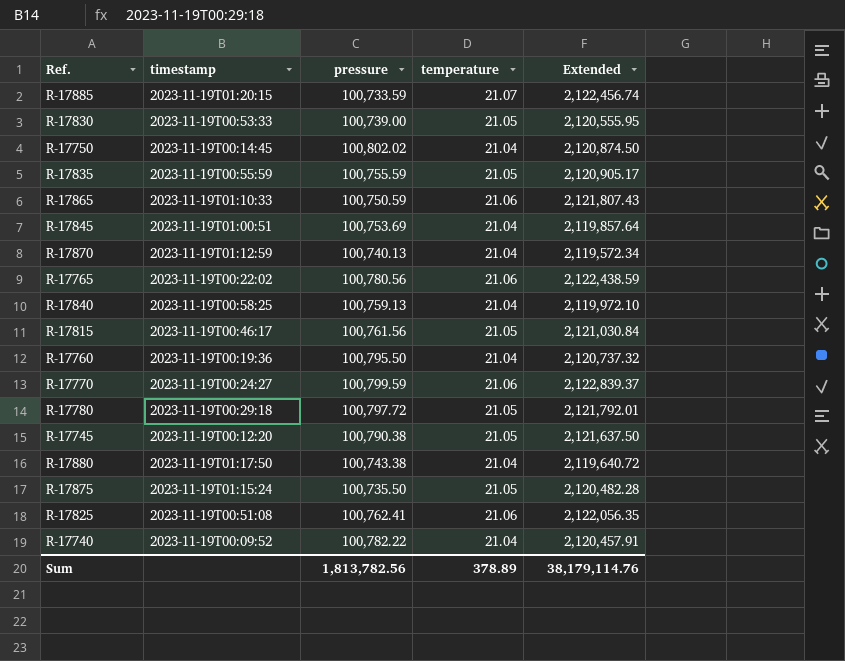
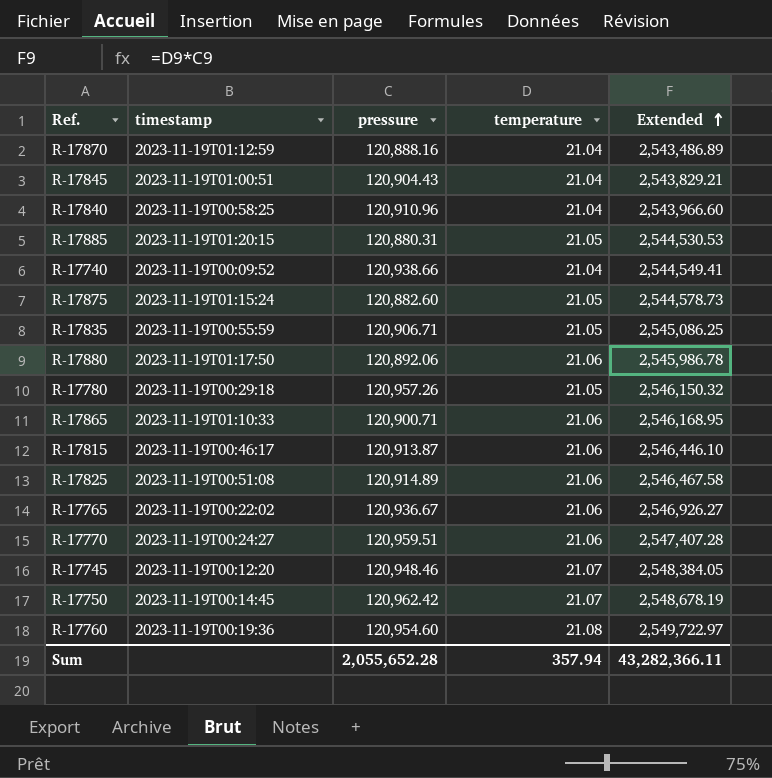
row order: none -> Extended ascending
row R-17830: 2023-11-19T00:53:33 | 100,739.00 | 21.05 | 2,120,555.95 -> none
R-17870 | pressure: 100,740.13 -> 120,888.16
R-17870 | Extended: 2,119,572.34 -> 2,543,486.89
R-17845 | pressure: 100,753.69 -> 120,904.43
R-17845 | Extended: 2,119,857.64 -> 2,543,829.21
R-17840 | pressure: 100,759.13 -> 120,910.96
R-17840 | Extended: 2,119,972.10 -> 2,543,966.60
R-17885 | pressure: 100,733.59 -> 120,880.31
R-17885 | temperature: 21.07 -> 21.05
R-17885 | Extended: 2,122,456.74 -> 2,544,530.53
R-17740 | pressure: 100,782.22 -> 120,938.66
R-17740 | Extended: 2,120,457.91 -> 2,544,549.41
R-17875 | pressure: 100,735.50 -> 120,882.60
R-17875 | Extended: 2,120,482.28 -> 2,544,578.73
R-17835 | pressure: 100,755.59 -> 120,906.71
R-17835 | Extended: 2,120,905.17 -> 2,545,086.25
R-17880 | pressure: 100,743.38 -> 120,892.06
R-17880 | temperature: 21.04 -> 21.06
R-17880 | Extended: 2,119,640.72 -> 2,545,986.78
R-17780 | pressure: 100,797.72 -> 120,957.26
R-17780 | Extended: 2,121,792.01 -> 2,546,150.32
R-17865 | pressure: 100,750.59 -> 120,900.71
R-17865 | Extended: 2,121,807.43 -> 2,546,168.95
R-17815 | pressure: 100,761.56 -> 120,913.87
R-17815 | temperature: 21.05 -> 21.06
R-17815 | Extended: 2,121,030.84 -> 2,546,446.10
R-17825 | pressure: 100,762.41 -> 120,914.89
R-17825 | Extended: 2,122,056.35 -> 2,546,467.58
R-17765 | pressure: 100,780.56 -> 120,936.67
R-17765 | Extended: 2,122,438.59 -> 2,546,926.27
R-17770 | pressure: 100,799.59 -> 120,959.51
R-17770 | Extended: 2,122,839.37 -> 2,547,407.28
R-17745 | pressure: 100,790.38 -> 120,948.46
R-17745 | temperature: 21.05 -> 21.07
R-17745 | Extended: 2,121,637.50 -> 2,548,384.05
R-17750 | pressure: 100,802.02 -> 120,962.42
R-17750 | temperature: 21.04 -> 21.07
R-17750 | Extended: 2,120,874.50 -> 2,548,678.19
R-17760 | pressure: 100,795.50 -> 120,954.60
R-17760 | temperature: 21.04 -> 21.08
R-17760 | Extended: 2,120,737.32 -> 2,549,722.97
Sum | pressure: 1,813,782.56 -> 2,055,652.28
Sum | temperature: 378.89 -> 357.94
Sum | Extended: 38,179,114.76 -> 43,282,366.11

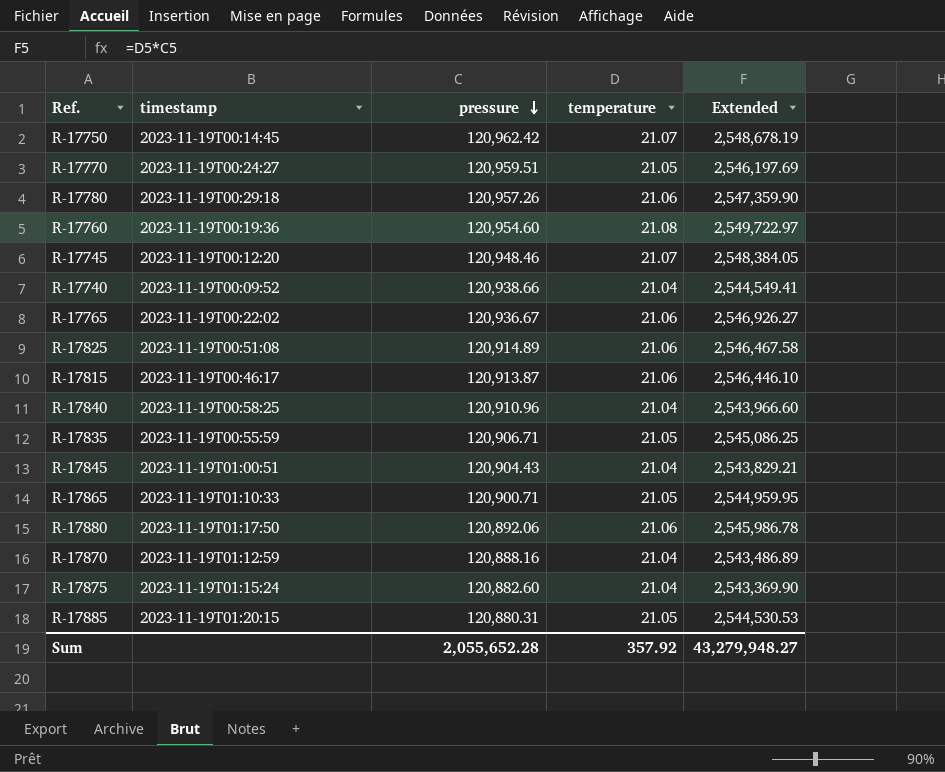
row order: Extended ascending -> pressure descending
R-17770 | temperature: 21.06 -> 21.05
R-17770 | Extended: 2,547,407.28 -> 2,546,197.69
R-17780 | temperature: 21.05 -> 21.06
R-17780 | Extended: 2,546,150.32 -> 2,547,359.90
R-17865 | temperature: 21.06 -> 21.05
R-17865 | Extended: 2,546,168.95 -> 2,544,959.95
R-17875 | temperature: 21.05 -> 21.04
R-17875 | Extended: 2,544,578.73 -> 2,543,369.90
Sum | temperature: 357.94 -> 357.92
Sum | Extended: 43,282,366.11 -> 43,279,948.27

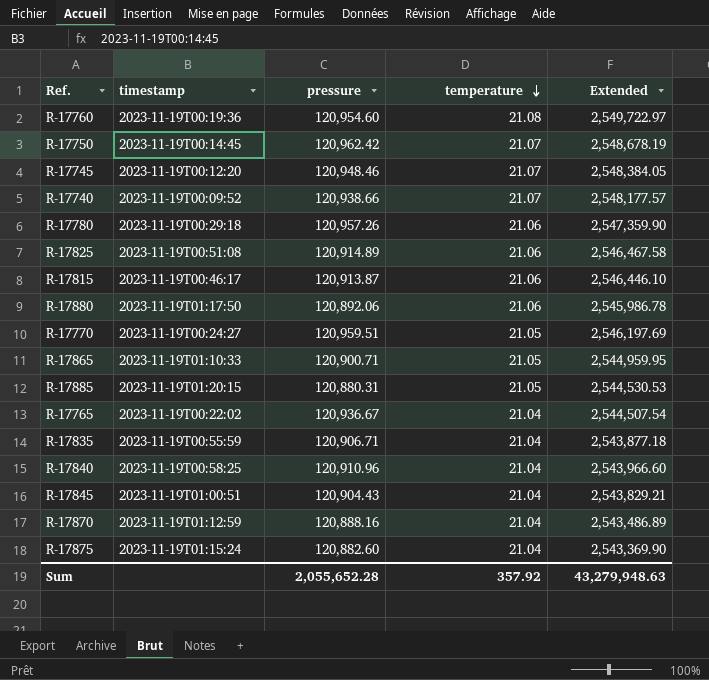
row order: pressure descending -> temperature descending
R-17740 | temperature: 21.04 -> 21.07
R-17740 | Extended: 2,544,549.41 -> 2,548,177.57
R-17765 | temperature: 21.06 -> 21.04
R-17765 | Extended: 2,546,926.27 -> 2,544,507.54
R-17835 | temperature: 21.05 -> 21.04
R-17835 | Extended: 2,545,086.25 -> 2,543,877.18
Sum | Extended: 43,279,948.27 -> 43,279,948.63

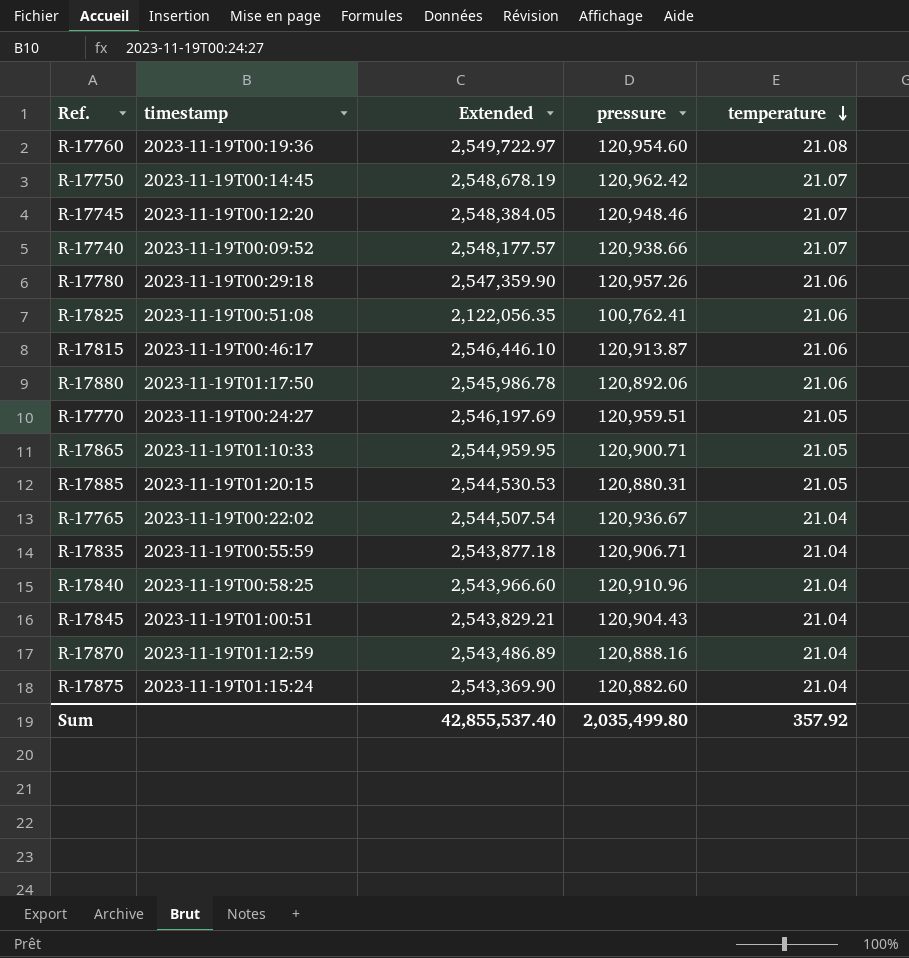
column Extended | position: 5 -> 3
R-17825 | Extended: 2,546,467.58 -> 2,122,056.35
R-17825 | pressure: 120,914.89 -> 100,762.41
Sum | Extended: 43,279,948.63 -> 42,855,537.40
Sum | pressure: 2,055,652.28 -> 2,035,499.80

